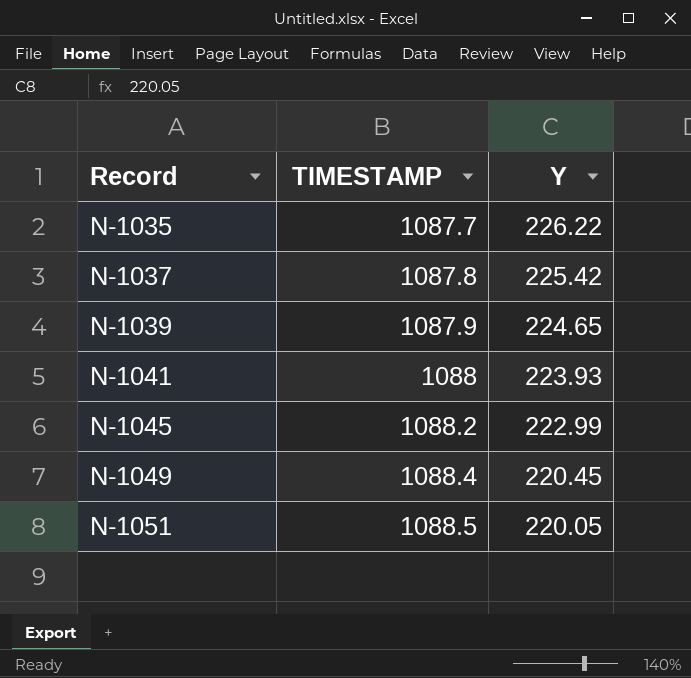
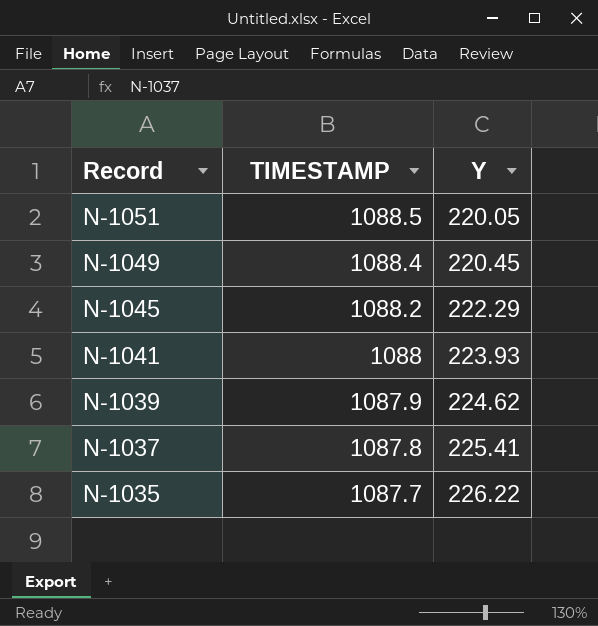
row order: Record ascending -> Record descending
N-1045 | Y: 222.99 -> 222.29
N-1039 | Y: 224.65 -> 224.62
N-1037 | Y: 225.42 -> 225.41

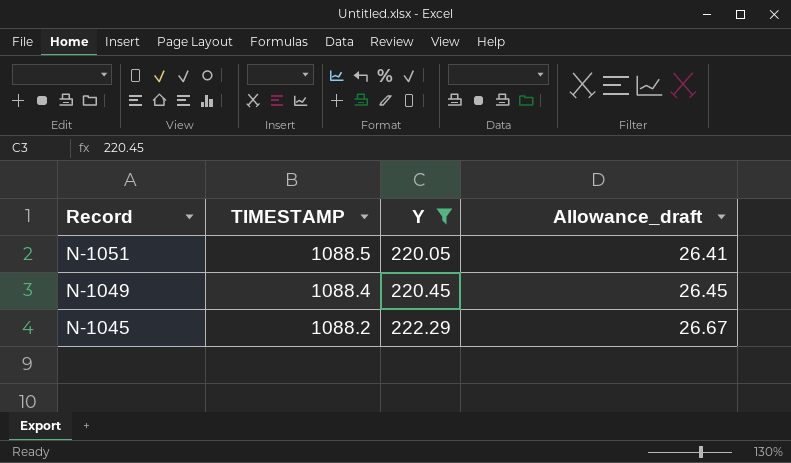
filter: none -> Y <= 222.29
column Allowance_draft | formula: none -> [Y] * 0.12

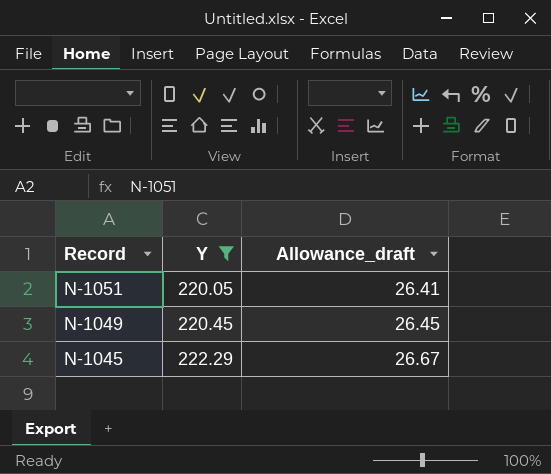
column TIMESTAMP | position: 2 -> none

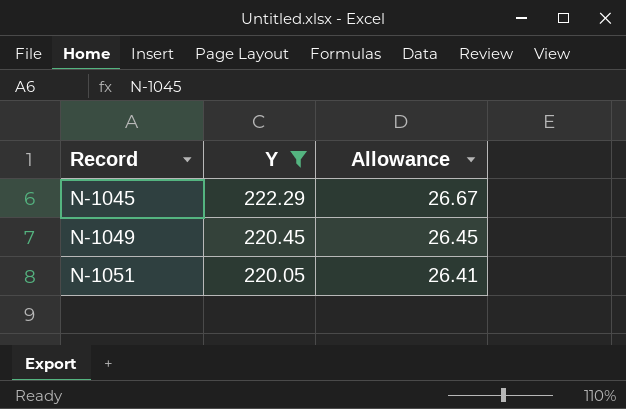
row order: Record descending -> Record ascending
column name: Allowance_draft -> Allowance

